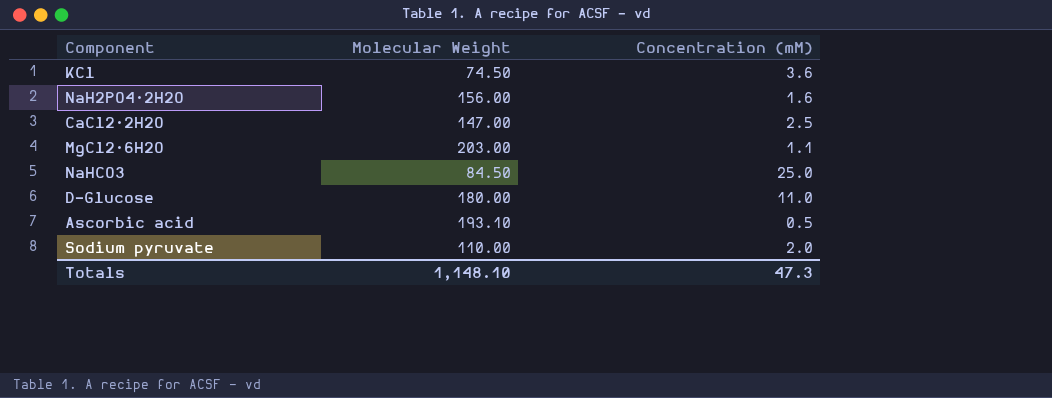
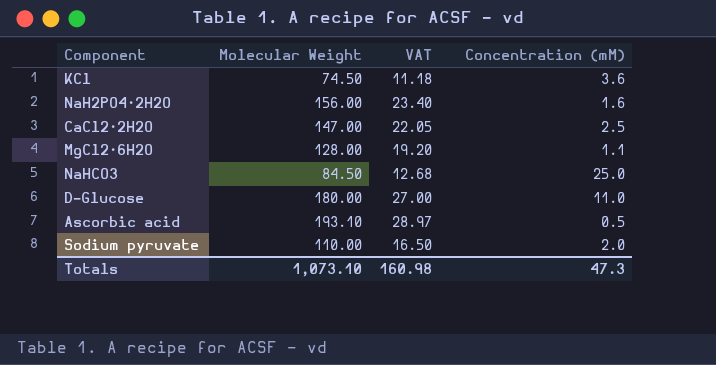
column VAT | formula: none -> [Molecular Weight] * 0.15
MgCl2·6H2O | Molecular Weight: 203.00 -> 128.00
Totals | Molecular Weight: 1,148.10 -> 1,073.10

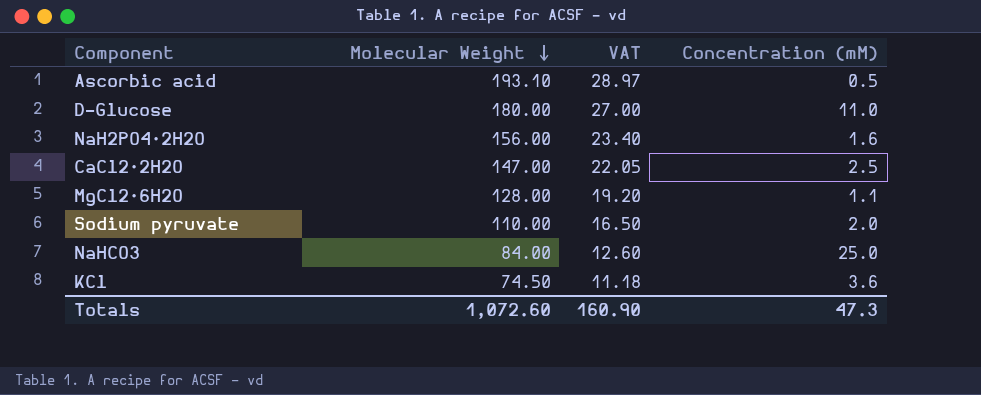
row order: none -> Molecular Weight descending
NaHCO3 | Molecular Weight: 84.50 -> 84.00
NaHCO3 | VAT: 12.68 -> 12.60
Totals | Molecular Weight: 1,073.10 -> 1,072.60
Totals | VAT: 160.98 -> 160.90

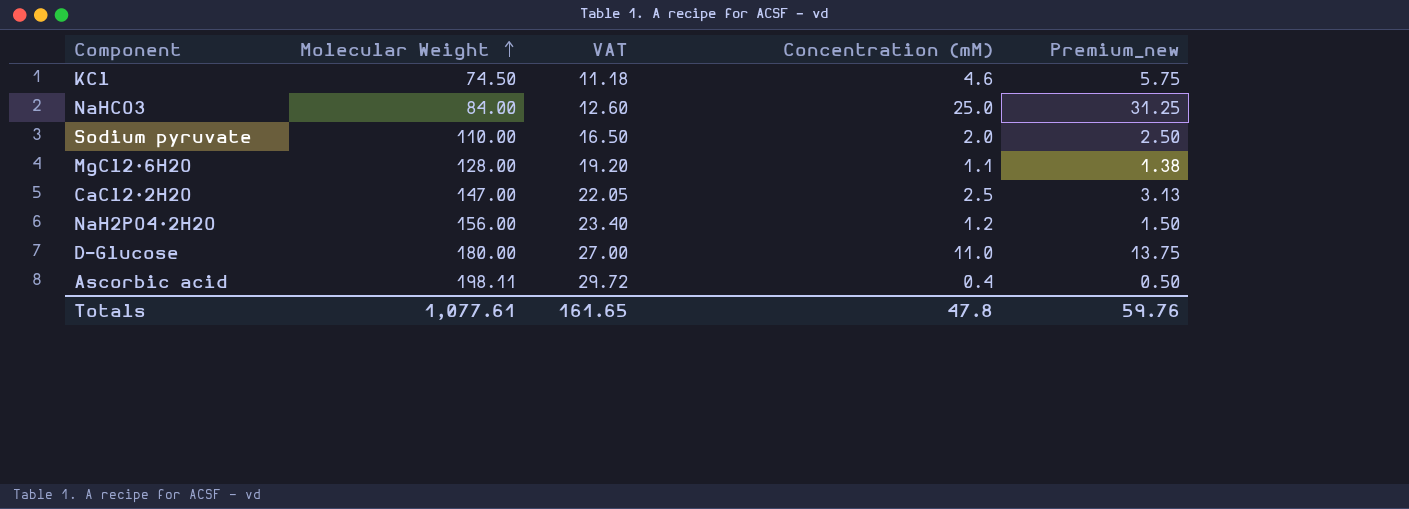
row order: Molecular Weight descending -> Molecular Weight ascending
column Premium_new | formula: none -> [Concentration (mM)] * 1.25
KCl | Concentration (mM): 3.6 -> 4.6
NaH2PO4·2H2O | Concentration (mM): 1.6 -> 1.2
Ascorbic acid | Molecular Weight: 193.10 -> 198.11
Ascorbic acid | VAT: 28.97 -> 29.72
Ascorbic acid | Concentration (mM): 0.5 -> 0.4
Totals | Molecular Weight: 1,072.60 -> 1,077.61
Totals | VAT: 160.90 -> 161.65
Totals | Concentration (mM): 47.3 -> 47.8

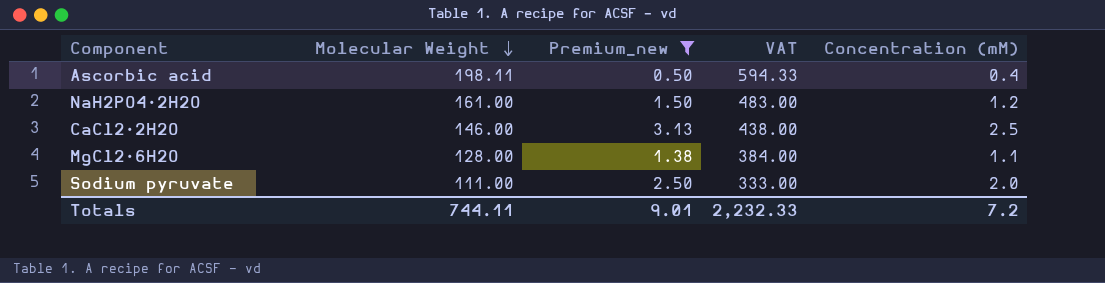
filter: none -> Premium_new <= 3.13
row order: Molecular Weight ascending -> Molecular Weight descending
column Premium_new | position: 5 -> 3
column VAT | formula: [Molecular Weight] * 0.15 -> [Molecular Weight] * 3
NaH2PO4·2H2O | Molecular Weight: 156.00 -> 161.00
CaCl2·2H2O | Molecular Weight: 147.00 -> 146.00
Sodium pyruvate | Molecular Weight: 110.00 -> 111.00
Totals | Molecular Weight: 1,077.61 -> 744.11
Totals | Premium_new: 59.76 -> 9.01
Totals | VAT: 161.65 -> 2,232.33
Totals | Concentration (mM): 47.8 -> 7.2

